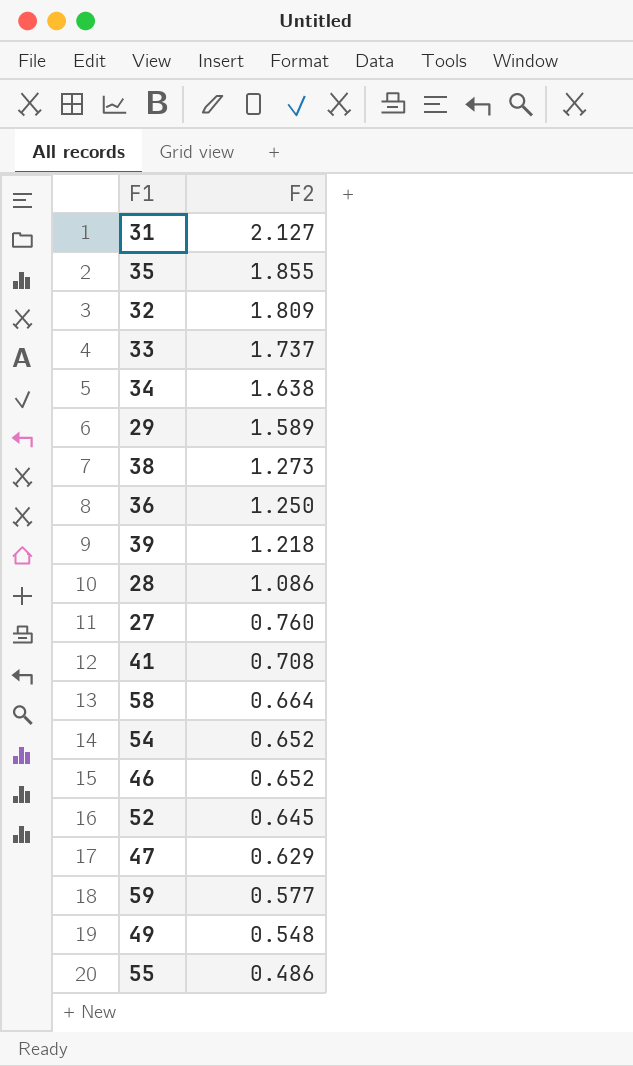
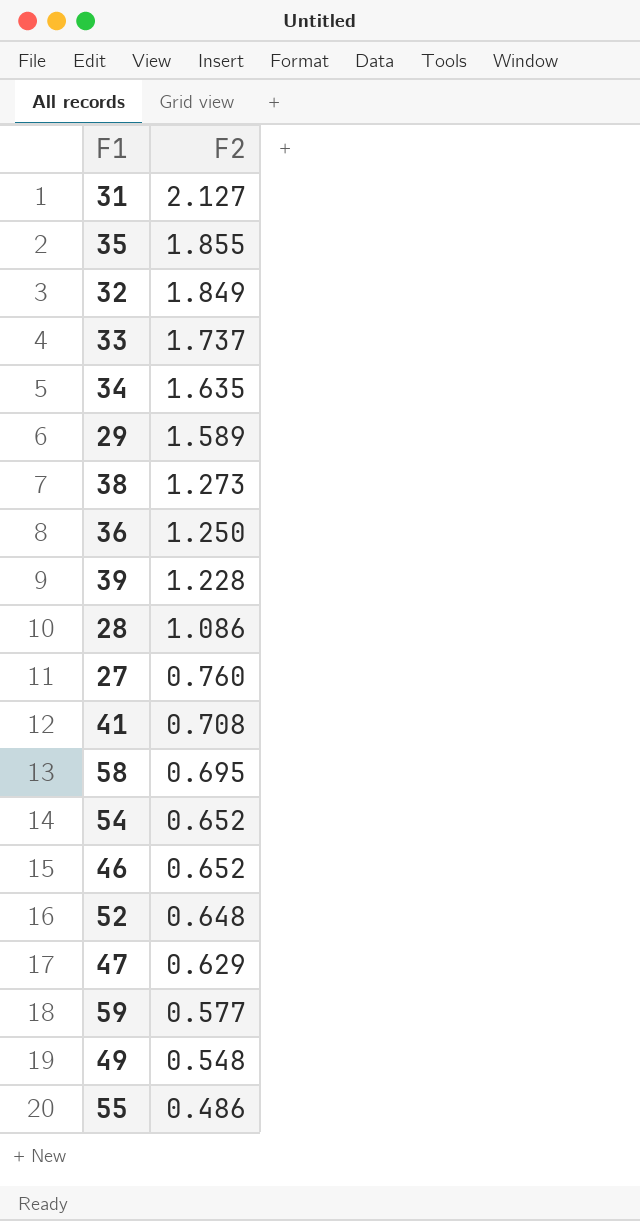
32 | F2: 1.809 -> 1.849
34 | F2: 1.638 -> 1.635
39 | F2: 1.218 -> 1.228
58 | F2: 0.664 -> 0.695
52 | F2: 0.645 -> 0.648

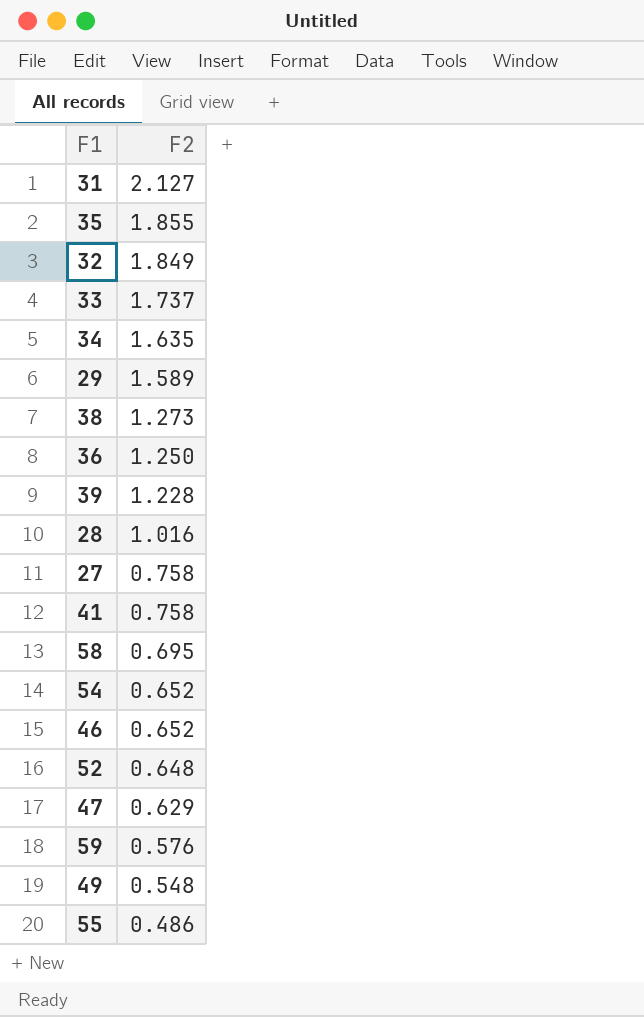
28 | F2: 1.086 -> 1.016
27 | F2: 0.760 -> 0.758
41 | F2: 0.708 -> 0.758
59 | F2: 0.577 -> 0.576

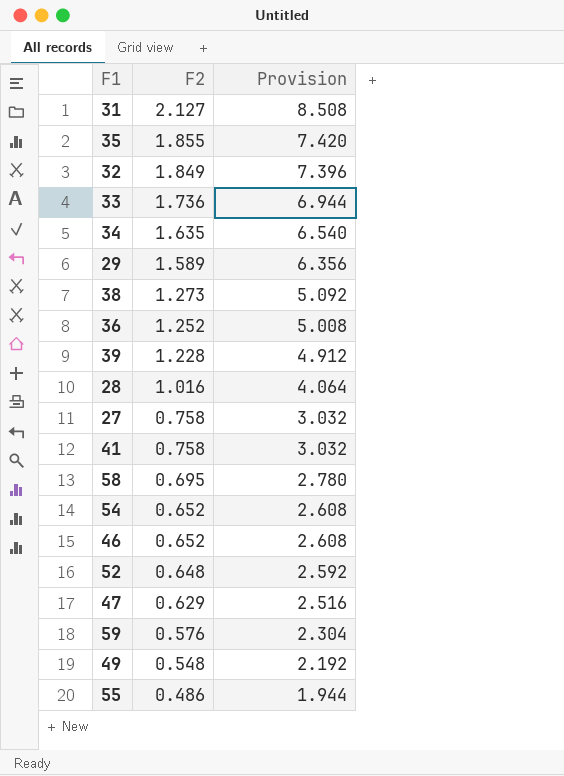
column Provision | formula: none -> [F2] * 4
33 | F2: 1.737 -> 1.736
36 | F2: 1.250 -> 1.252

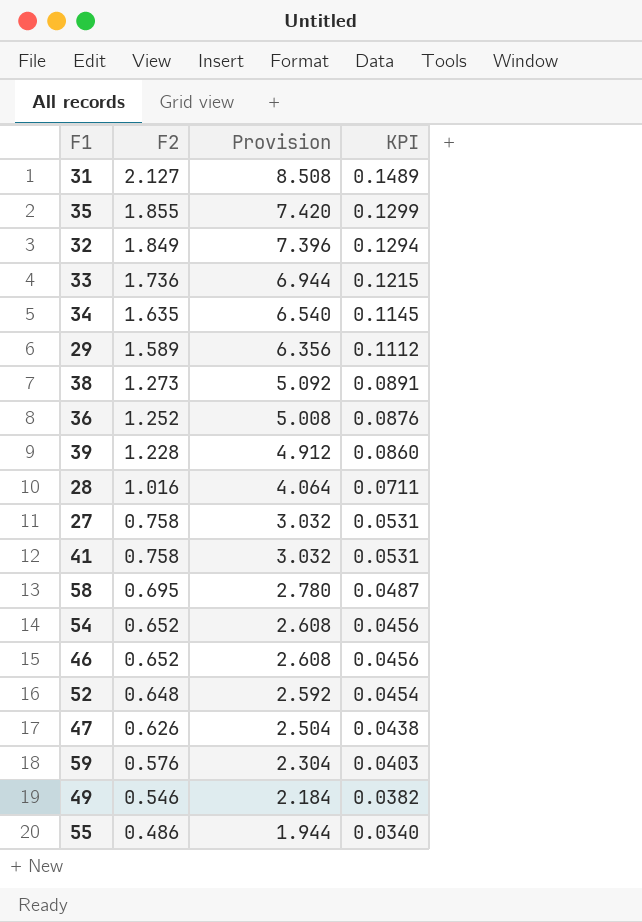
column KPI | formula: none -> [F2] * 0.07
47 | F2: 0.629 -> 0.626
47 | Provision: 2.516 -> 2.504
49 | F2: 0.548 -> 0.546
49 | Provision: 2.192 -> 2.184

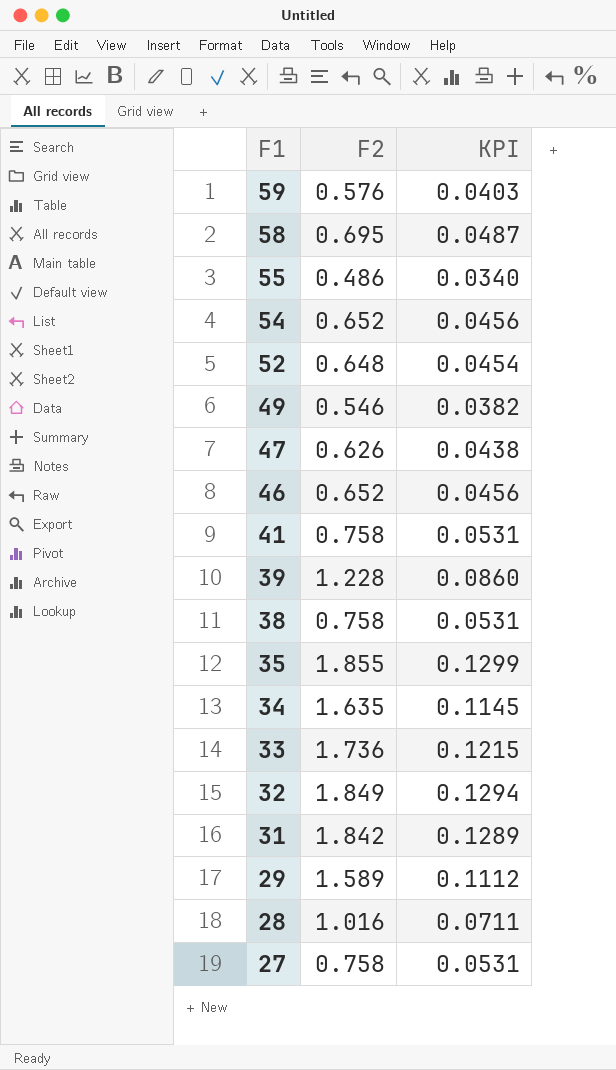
row order: F2 descending -> F1 descending
column Provision | formula: [F2] * 4 -> none
row 36: 1.252 | 5.008 | 0.0876 -> none
38 | F2: 1.273 -> 0.758
38 | KPI: 0.0891 -> 0.0531
31 | F2: 2.127 -> 1.842
31 | KPI: 0.1489 -> 0.1289

